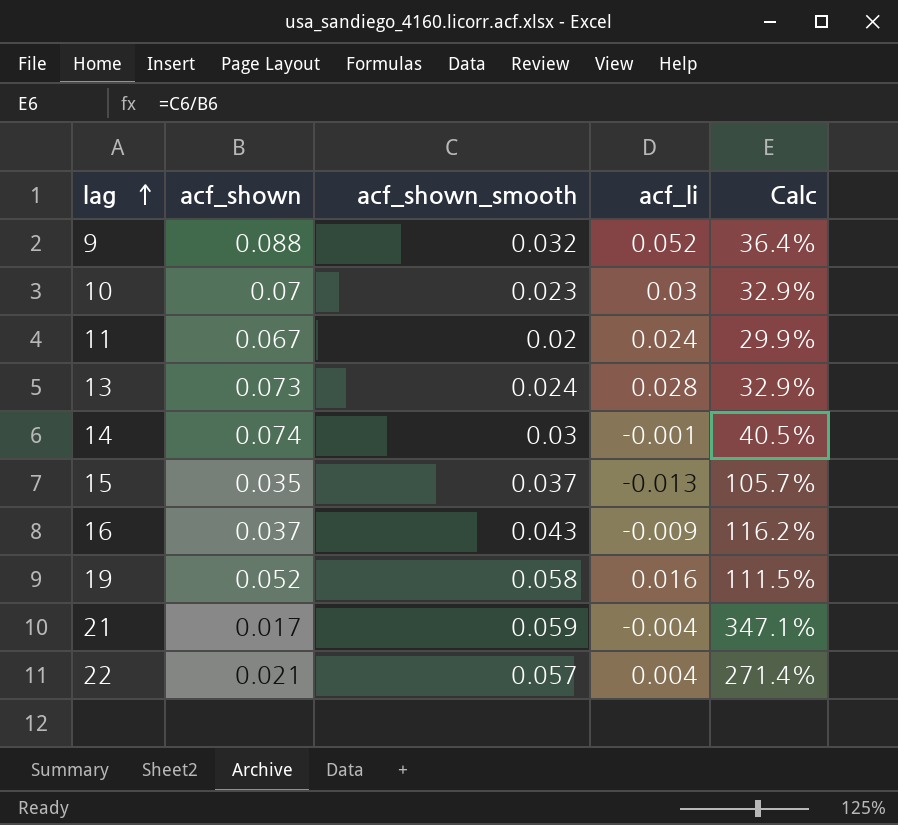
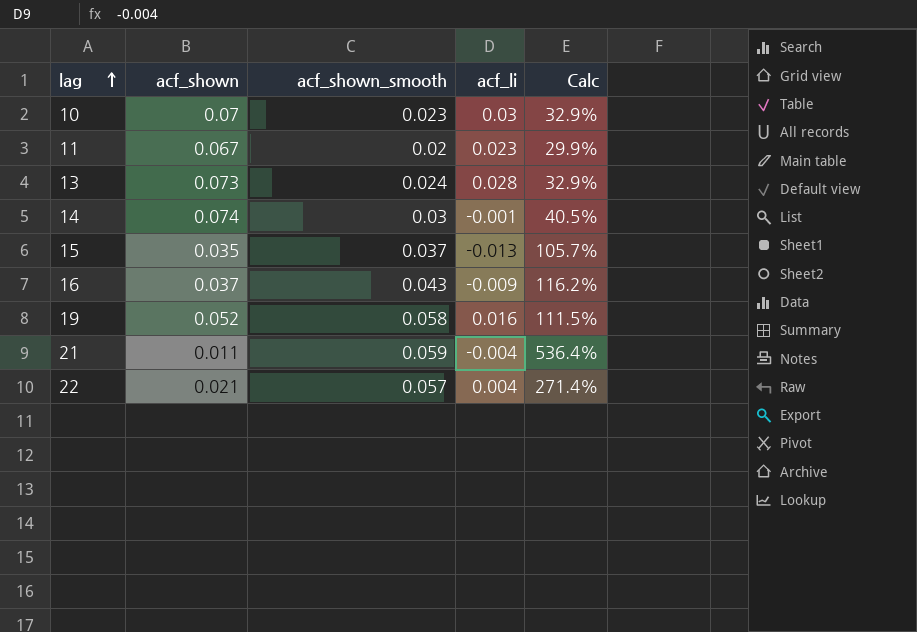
row 9: 0.088 | 0.032 | 0.052 | 36.4% -> none
11 | acf_li: 0.024 -> 0.023
21 | acf_shown: 0.017 -> 0.011
21 | Calc: 347.1% -> 536.4%

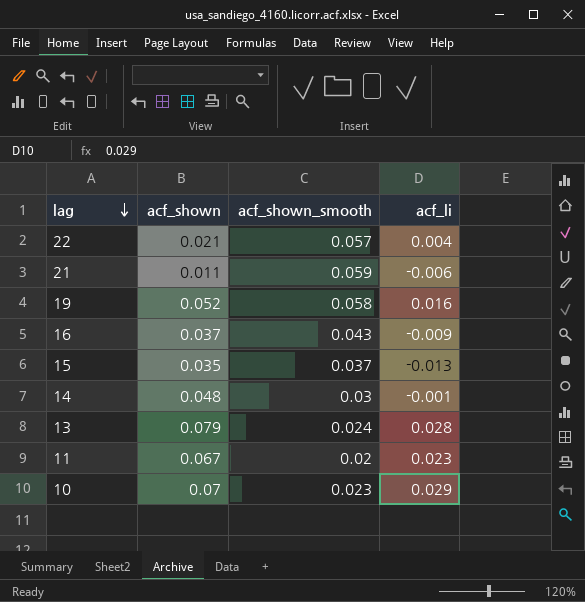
row order: lag ascending -> lag descending
column Calc | formula: [acf_shown_smooth] / [acf_shown] -> none
21 | acf_li: -0.004 -> -0.006
14 | acf_shown: 0.074 -> 0.048
13 | acf_shown: 0.073 -> 0.079
10 | acf_li: 0.03 -> 0.029

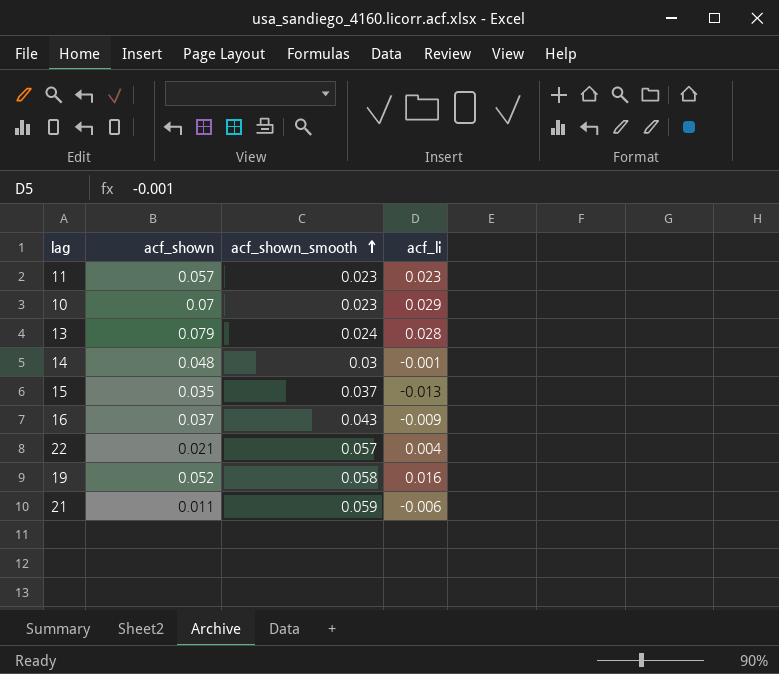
row order: lag descending -> acf_shown_smooth ascending
11 | acf_shown: 0.067 -> 0.057
11 | acf_shown_smooth: 0.02 -> 0.023

